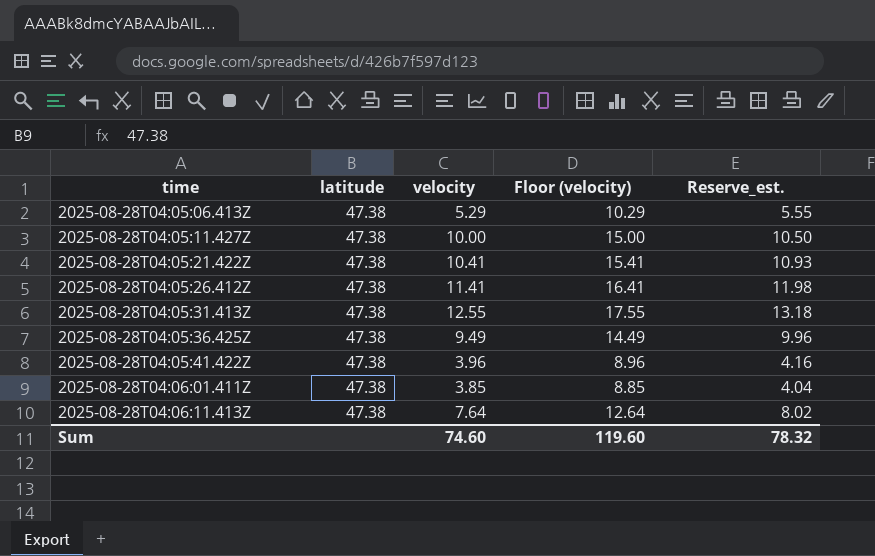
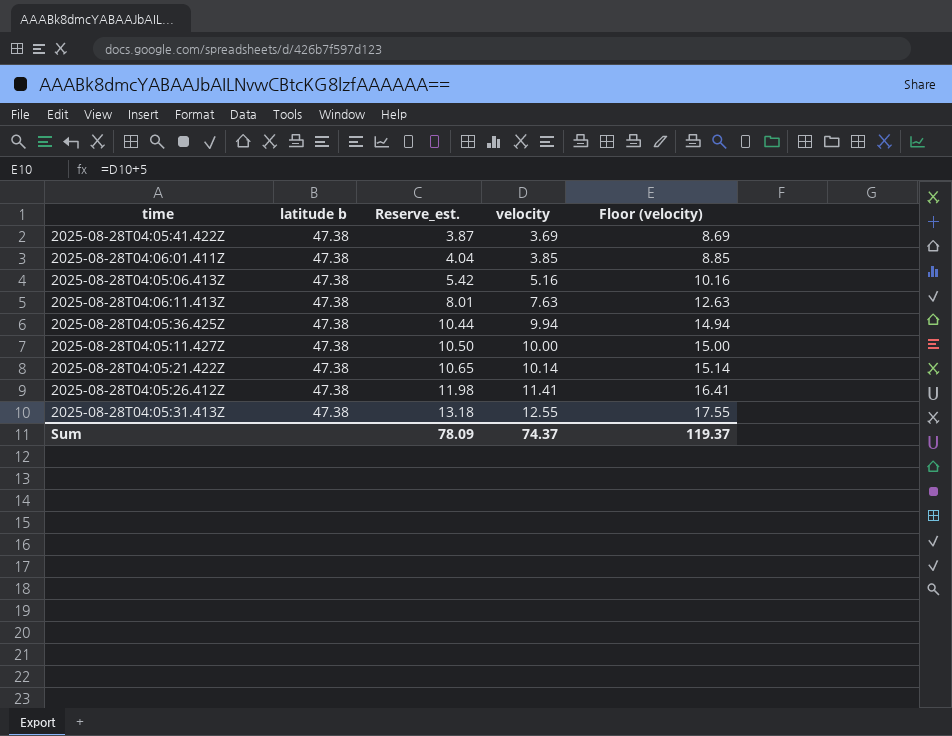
row order: time ascending -> Reserve_est. ascending
column name: latitude -> latitude b
column Reserve_est. | position: 5 -> 3
2025-08-28T04:05:41.422Z | Reserve_est.: 4.16 -> 3.87
2025-08-28T04:05:41.422Z | velocity: 3.96 -> 3.69
2025-08-28T04:05:41.422Z | Floor (velocity): 8.96 -> 8.69
2025-08-28T04:05:06.413Z | Reserve_est.: 5.55 -> 5.42
2025-08-28T04:05:06.413Z | velocity: 5.29 -> 5.16
2025-08-28T04:05:06.413Z | Floor (velocity): 10.29 -> 10.16
2025-08-28T04:06:11.413Z | Reserve_est.: 8.02 -> 8.01
2025-08-28T04:06:11.413Z | velocity: 7.64 -> 7.63
2025-08-28T04:06:11.413Z | Floor (velocity): 12.64 -> 12.63
2025-08-28T04:05:36.425Z | Reserve_est.: 9.96 -> 10.44
2025-08-28T04:05:36.425Z | velocity: 9.49 -> 9.94
2025-08-28T04:05:36.425Z | Floor (velocity): 14.49 -> 14.94
2025-08-28T04:05:21.422Z | Reserve_est.: 10.93 -> 10.65
2025-08-28T04:05:21.422Z | velocity: 10.41 -> 10.14
2025-08-28T04:05:21.422Z | Floor (velocity): 15.41 -> 15.14
Sum | Reserve_est.: 78.32 -> 78.09
Sum | velocity: 74.60 -> 74.37
Sum | Floor (velocity): 119.60 -> 119.37

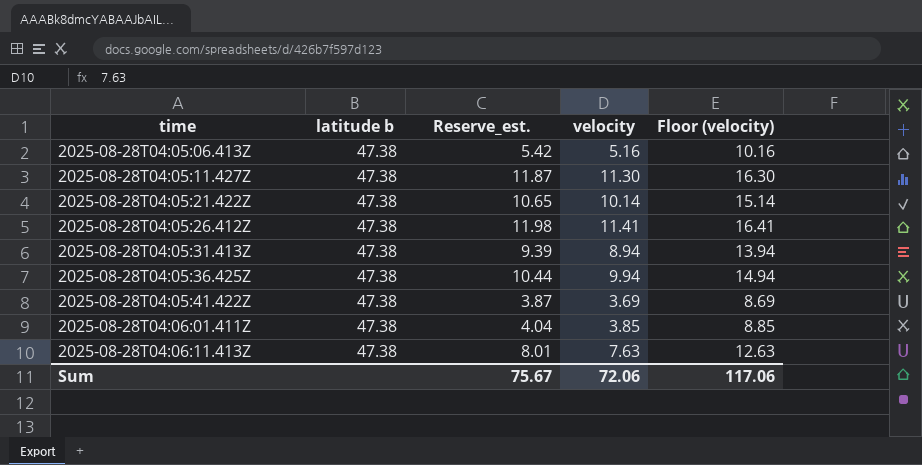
row order: Reserve_est. ascending -> time ascending
2025-08-28T04:05:11.427Z | Reserve_est.: 10.50 -> 11.87
2025-08-28T04:05:11.427Z | velocity: 10.00 -> 11.30
2025-08-28T04:05:11.427Z | Floor (velocity): 15.00 -> 16.30
2025-08-28T04:05:31.413Z | Reserve_est.: 13.18 -> 9.39
2025-08-28T04:05:31.413Z | velocity: 12.55 -> 8.94
2025-08-28T04:05:31.413Z | Floor (velocity): 17.55 -> 13.94
Sum | Reserve_est.: 78.09 -> 75.67
Sum | velocity: 74.37 -> 72.06
Sum | Floor (velocity): 119.37 -> 117.06

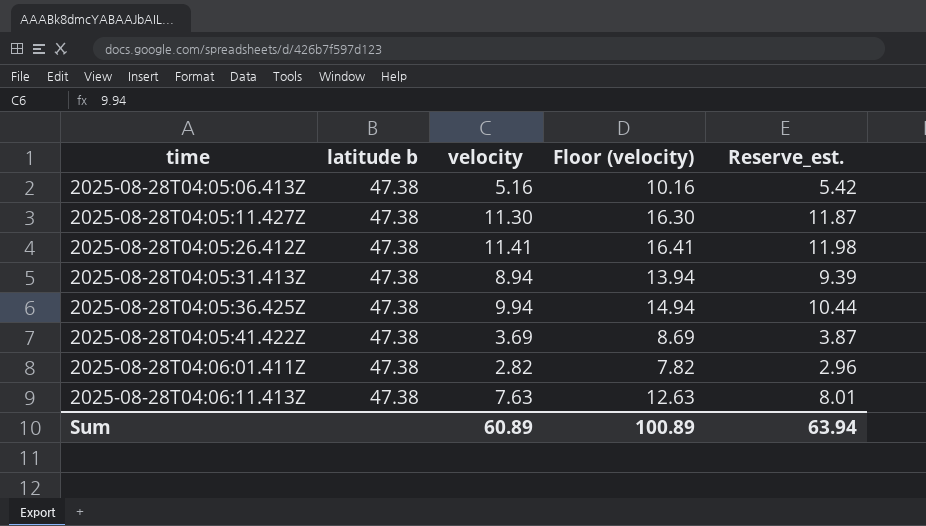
column Reserve_est. | position: 3 -> 5
row 2025-08-28T04:05:21.422Z: 47.38 | 10.65 | 10.14 | 15.14 -> none
2025-08-28T04:06:01.411Z | velocity: 3.85 -> 2.82
2025-08-28T04:06:01.411Z | Floor (velocity): 8.85 -> 7.82
2025-08-28T04:06:01.411Z | Reserve_est.: 4.04 -> 2.96
Sum | velocity: 72.06 -> 60.89
Sum | Floor (velocity): 117.06 -> 100.89
Sum | Reserve_est.: 75.67 -> 63.94

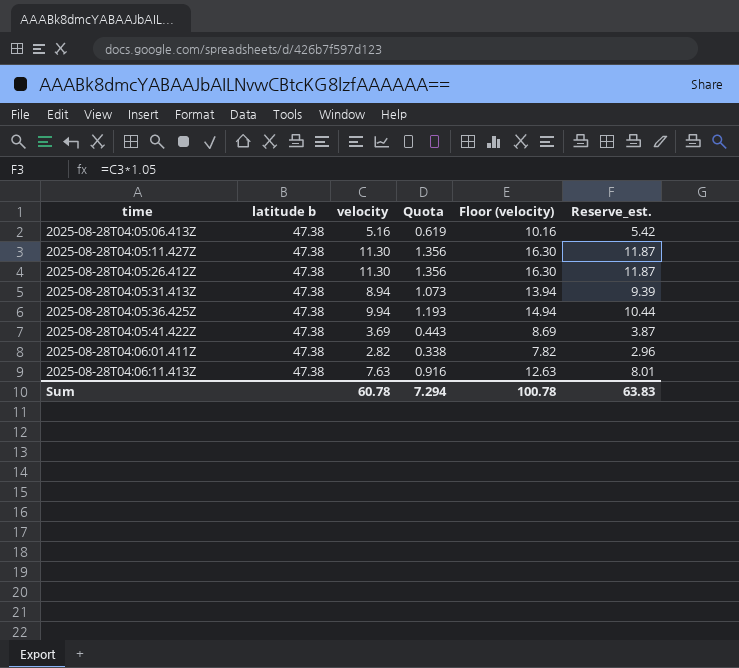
column Quota | formula: none -> [velocity] * 0.12
2025-08-28T04:05:26.412Z | velocity: 11.41 -> 11.30
2025-08-28T04:05:26.412Z | Floor (velocity): 16.41 -> 16.30
2025-08-28T04:05:26.412Z | Reserve_est.: 11.98 -> 11.87
Sum | velocity: 60.89 -> 60.78
Sum | Floor (velocity): 100.89 -> 100.78
Sum | Reserve_est.: 63.94 -> 63.83

